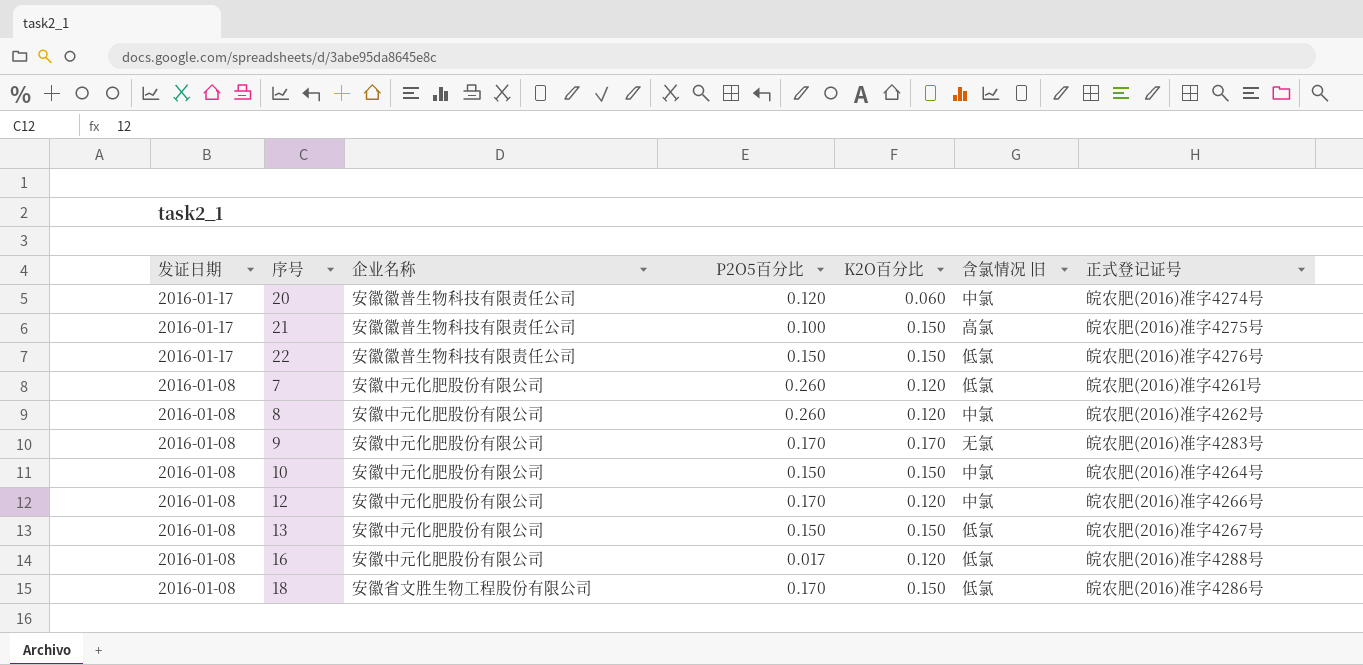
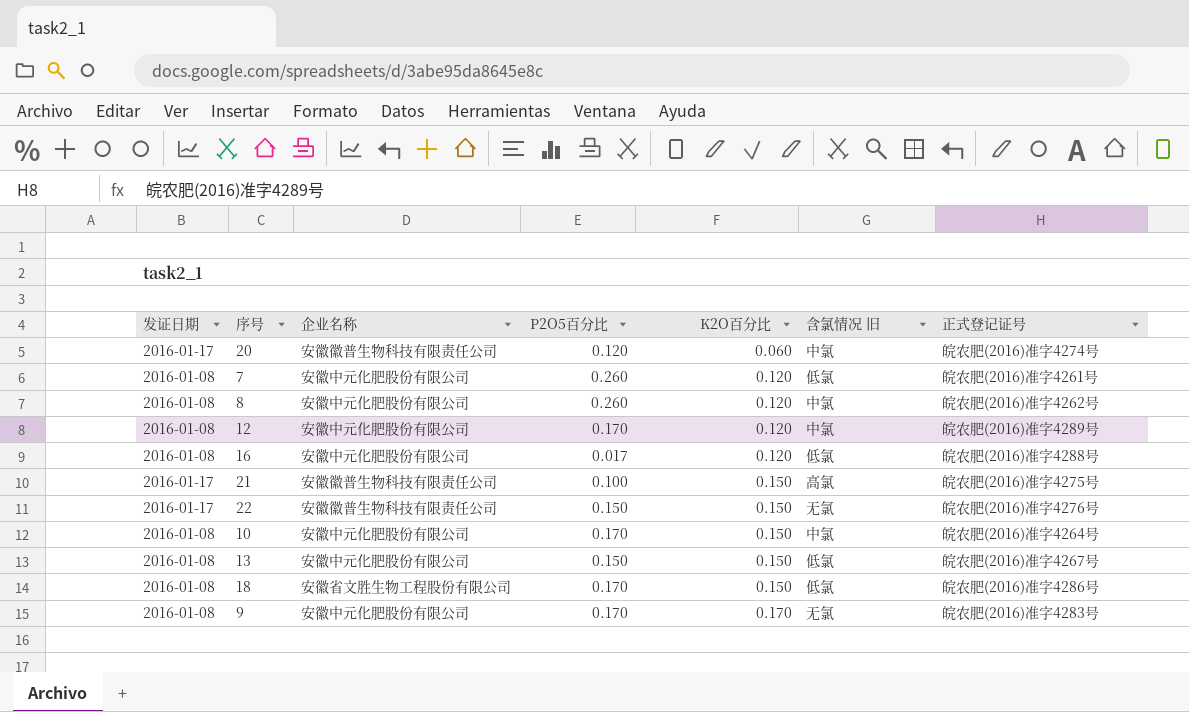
row order: 发证日期 descending -> K2O百分比 ascending
12 | 正式登记证号: 皖农肥(2016)准字4266号 -> 皖农肥(2016)准字4289号
22 | 含氯情况 旧: 低氯 -> 无氯
10 | P2O5百分比: 0.150 -> 0.170

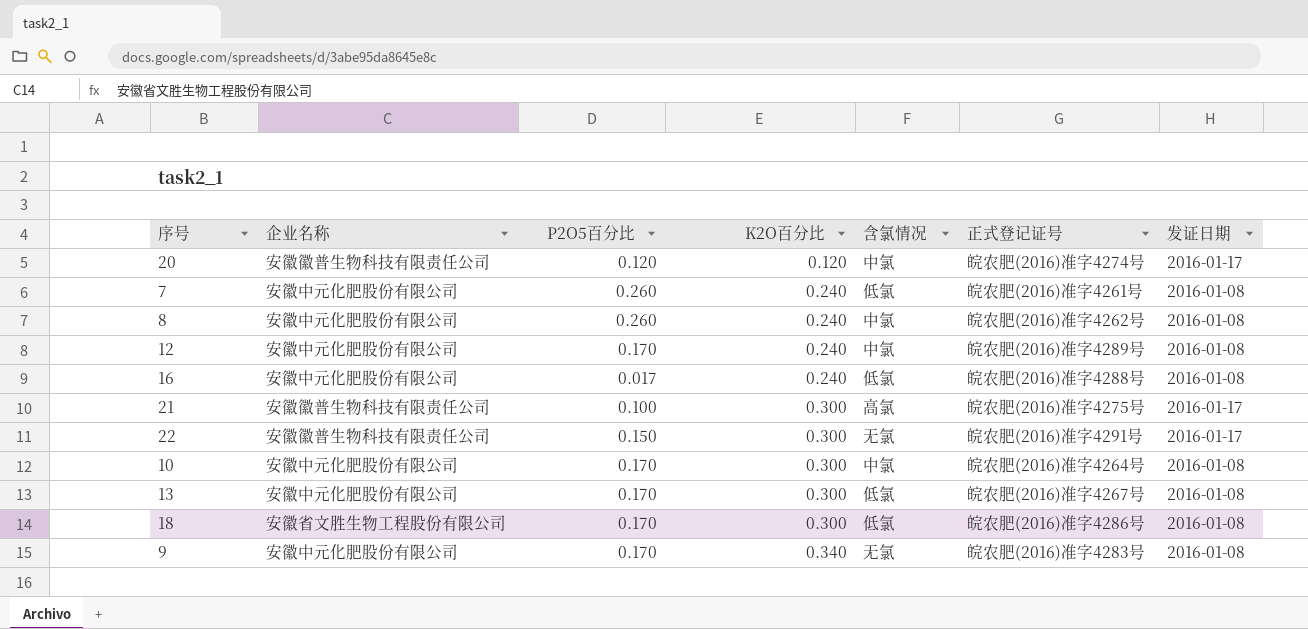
column name: 含氯情况 旧 -> 含氯情况
column 发证日期 | position: 1 -> 7
20 | K2O百分比: 0.060 -> 0.120
7 | K2O百分比: 0.120 -> 0.240
8 | K2O百分比: 0.120 -> 0.240
12 | K2O百分比: 0.120 -> 0.240
16 | K2O百分比: 0.120 -> 0.240
21 | K2O百分比: 0.150 -> 0.300
22 | K2O百分比: 0.150 -> 0.300
22 | 正式登记证号: 皖农肥(2016)准字4276号 -> 皖农肥(2016)准字4291号
10 | K2O百分比: 0.150 -> 0.300
13 | P2O5百分比: 0.150 -> 0.170
13 | K2O百分比: 0.150 -> 0.300
18 | K2O百分比: 0.150 -> 0.300
9 | K2O百分比: 0.170 -> 0.340

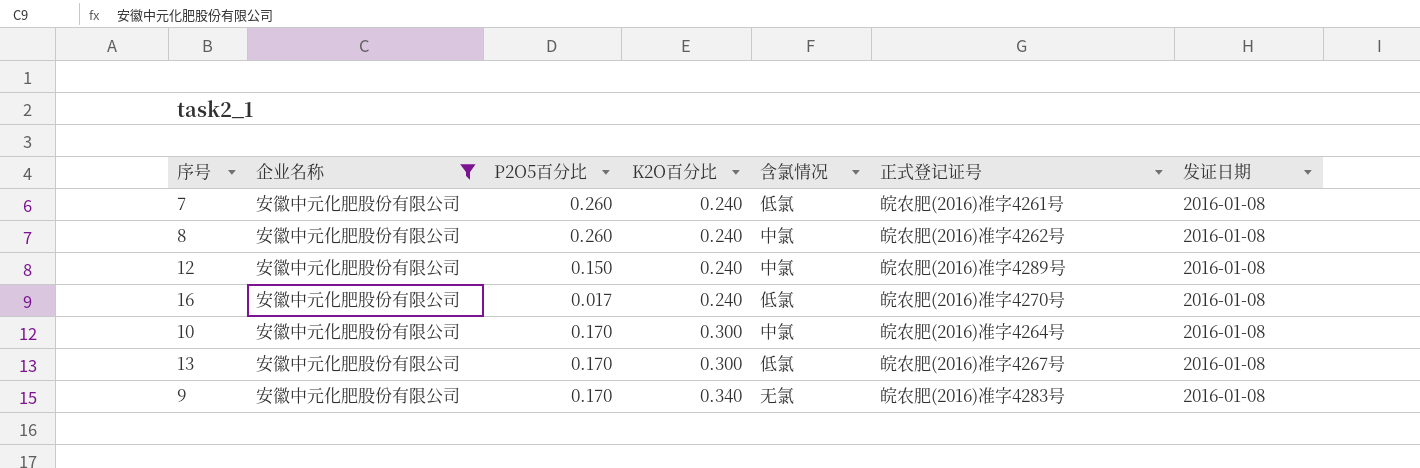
filter: none -> 企业名称 = 安徽中元化肥股份有限公司
12 | P2O5百分比: 0.170 -> 0.150
16 | 正式登记证号: 皖农肥(2016)准字4288号 -> 皖农肥(2016)准字4270号

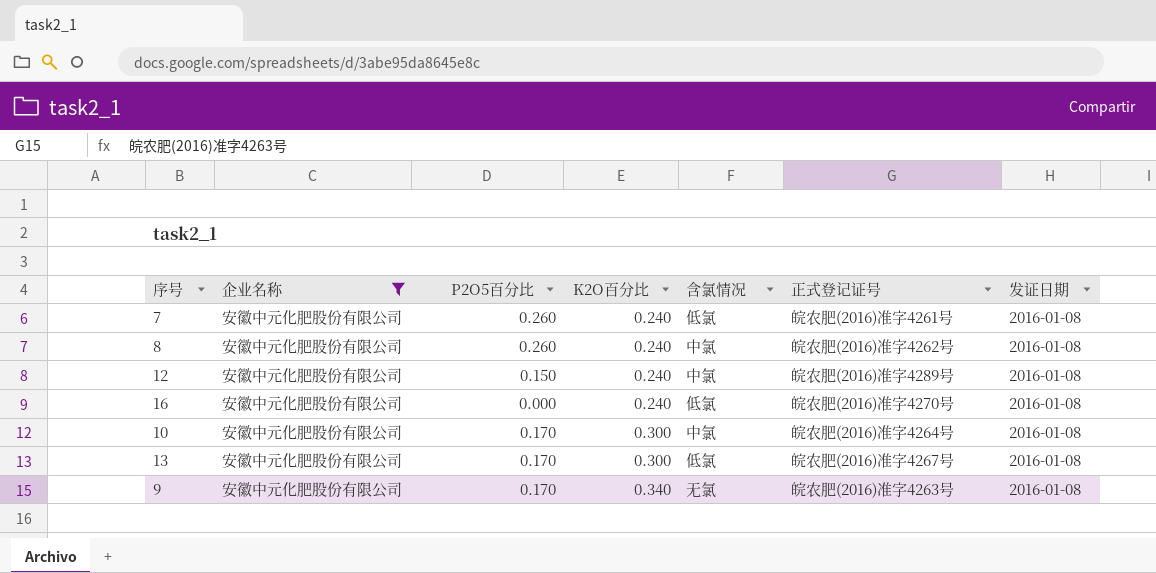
16 | P2O5百分比: 0.017 -> 0.000
9 | 正式登记证号: 皖农肥(2016)准字4283号 -> 皖农肥(2016)准字4263号

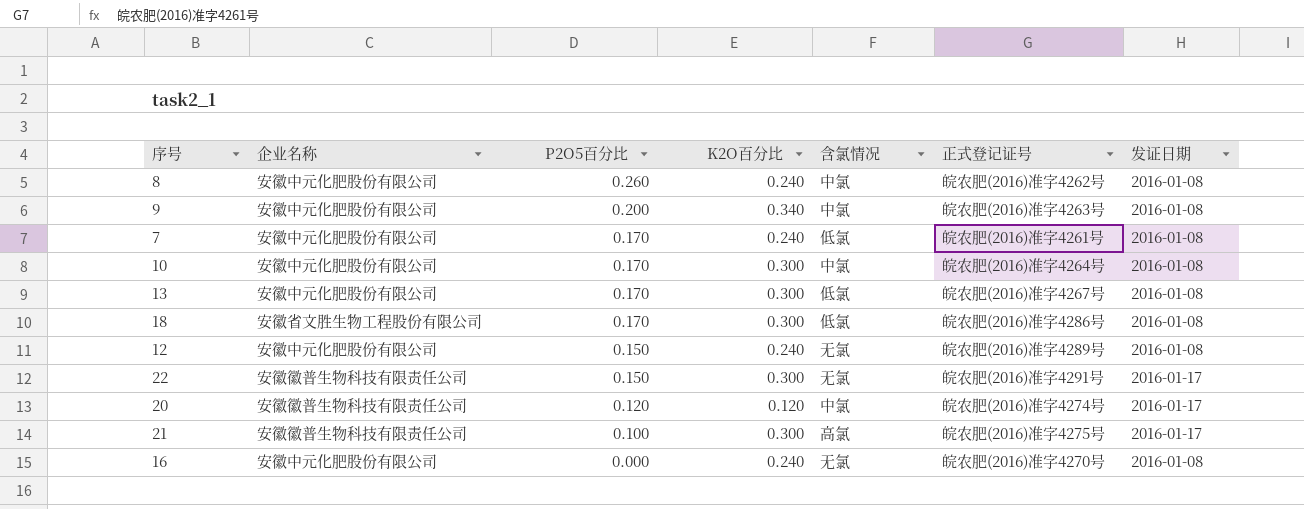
filter: 企业名称 = 安徽中元化肥股份有限公司 -> none
row order: K2O百分比 ascending -> P2O5百分比 descending
9 | P2O5百分比: 0.170 -> 0.200
9 | 含氯情况: 无氯 -> 中氯
7 | P2O5百分比: 0.260 -> 0.170
12 | 含氯情况: 中氯 -> 无氯
16 | 含氯情况: 低氯 -> 无氯

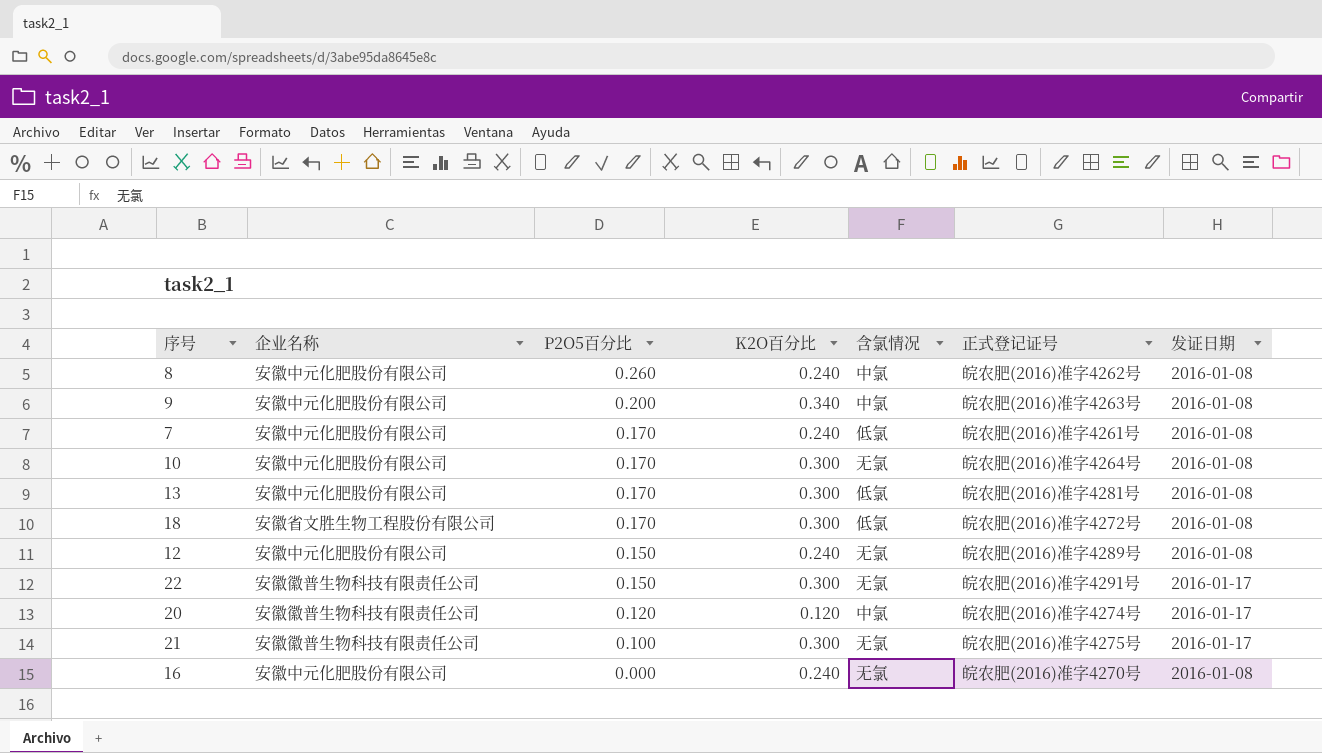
10 | 含氯情况: 中氯 -> 无氯
13 | 正式登记证号: 皖农肥(2016)准字4267号 -> 皖农肥(2016)准字4281号
18 | 正式登记证号: 皖农肥(2016)准字4286号 -> 皖农肥(2016)准字4272号
21 | 含氯情况: 高氯 -> 无氯

